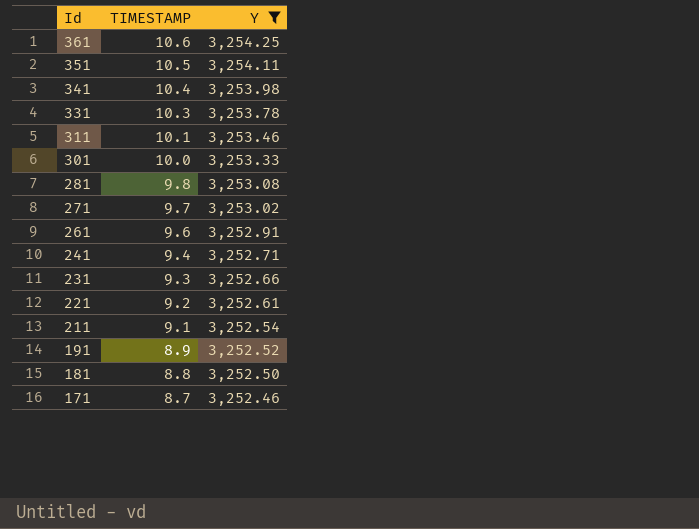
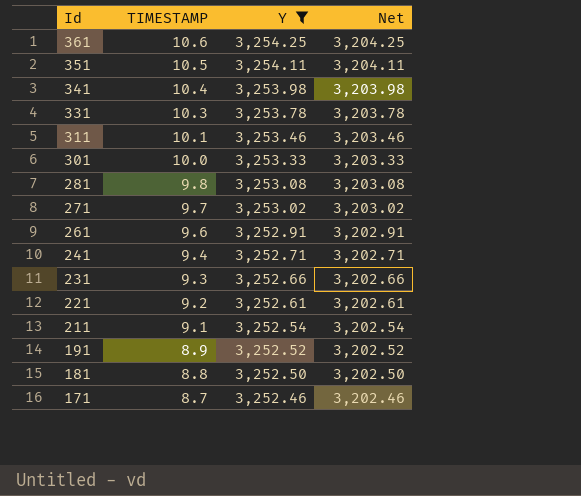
column Net | formula: none -> [Y] - 50

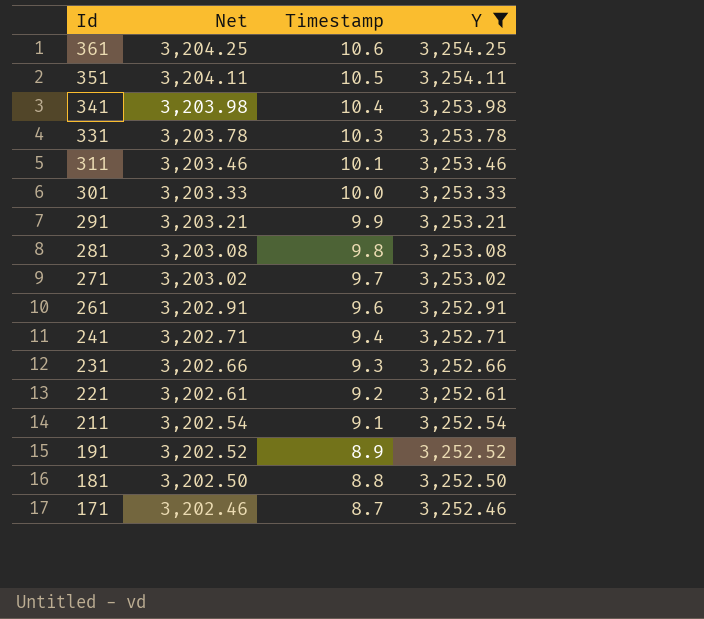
column Net | position: 4 -> 2
column name: TIMESTAMP -> Timestamp
row 291: none -> 3,203.21 | 9.9 | 3,253.21

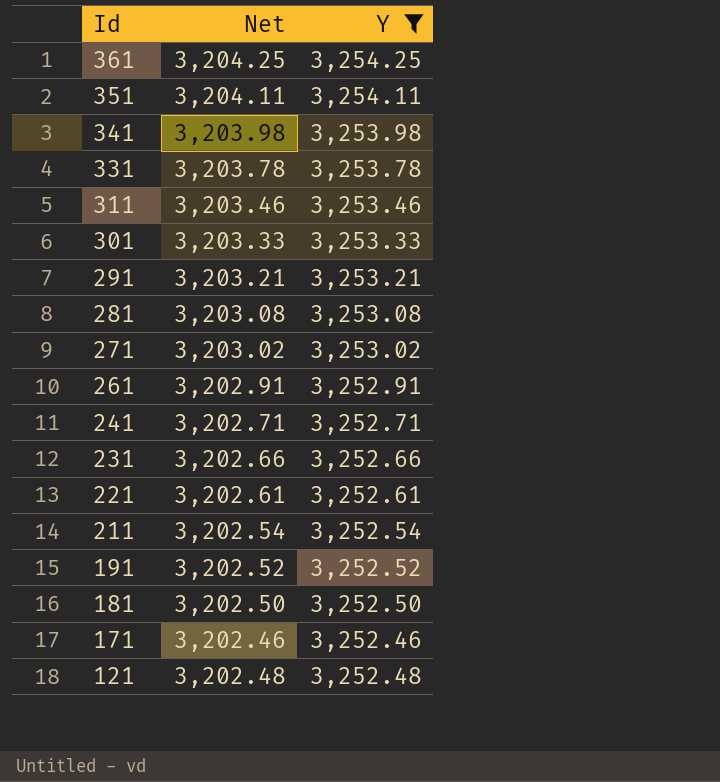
column Timestamp | position: 3 -> none
row 121: none -> 3,202.48 | 3,252.48

